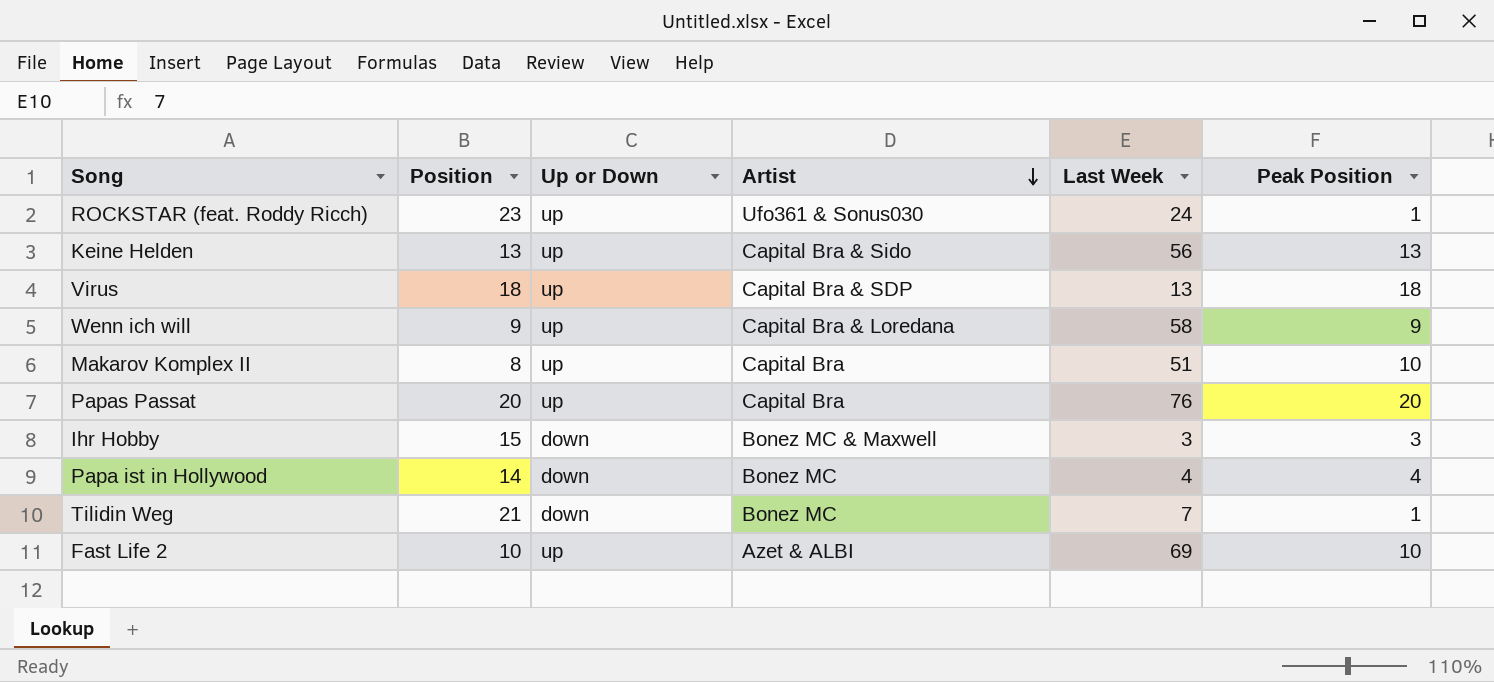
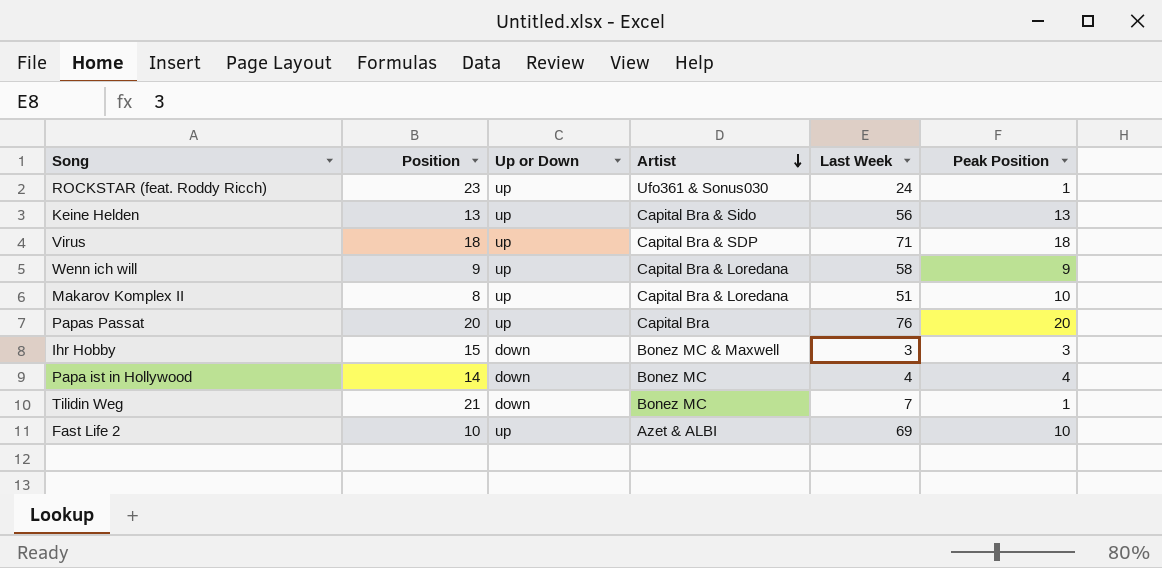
Virus | Last Week: 13 -> 71
Makarov Komplex II | Artist: Capital Bra -> Capital Bra & Loredana

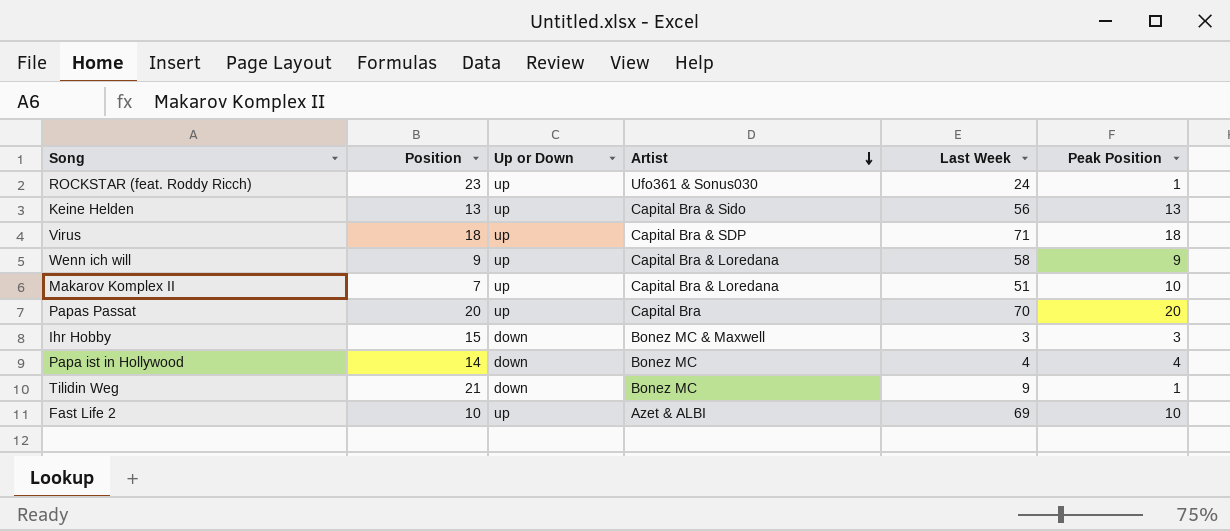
Makarov Komplex II | Position: 8 -> 7
Papas Passat | Last Week: 76 -> 70
Tilidin Weg | Last Week: 7 -> 9

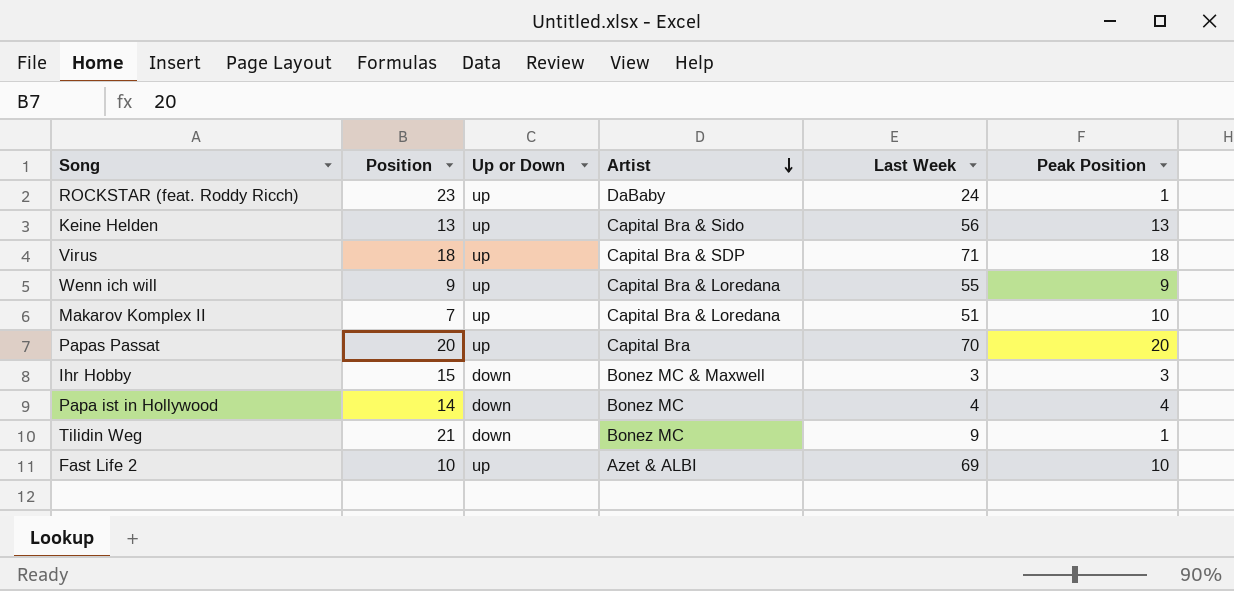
ROCKSTAR (feat. Roddy Ricch) | Artist: Ufo361 & Sonus030 -> DaBaby
Wenn ich will | Last Week: 58 -> 55

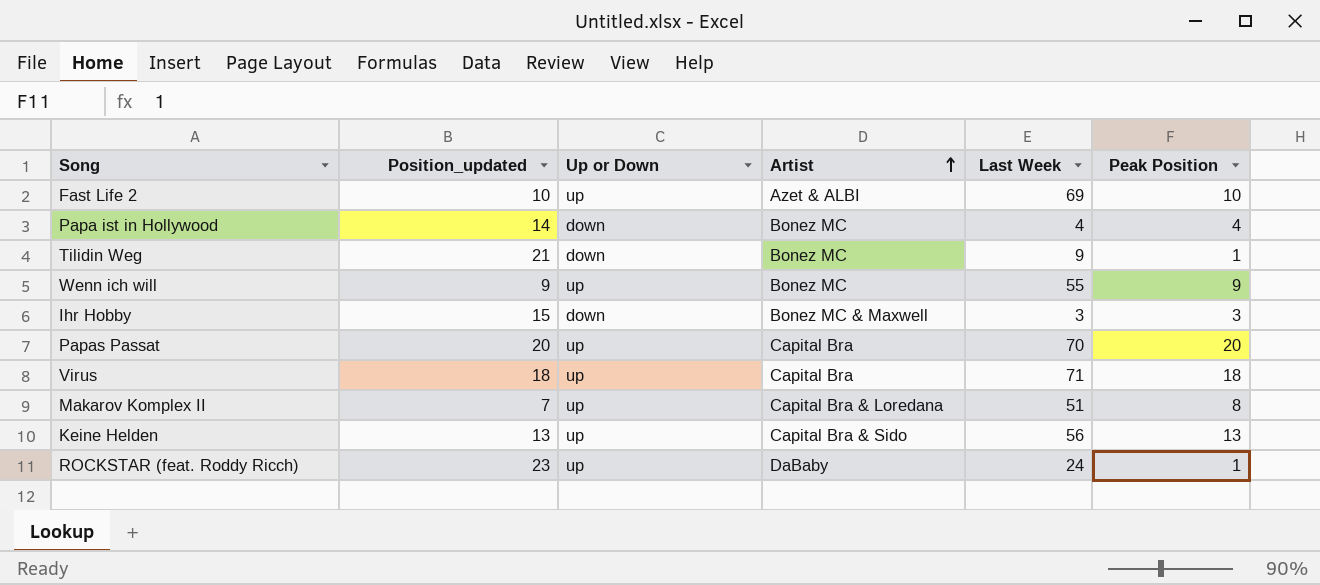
row order: Artist descending -> Artist ascending
column name: Position -> Position_updated
Wenn ich will | Artist: Capital Bra & Loredana -> Bonez MC
Virus | Artist: Capital Bra & SDP -> Capital Bra
Makarov Komplex II | Peak Position: 10 -> 8

